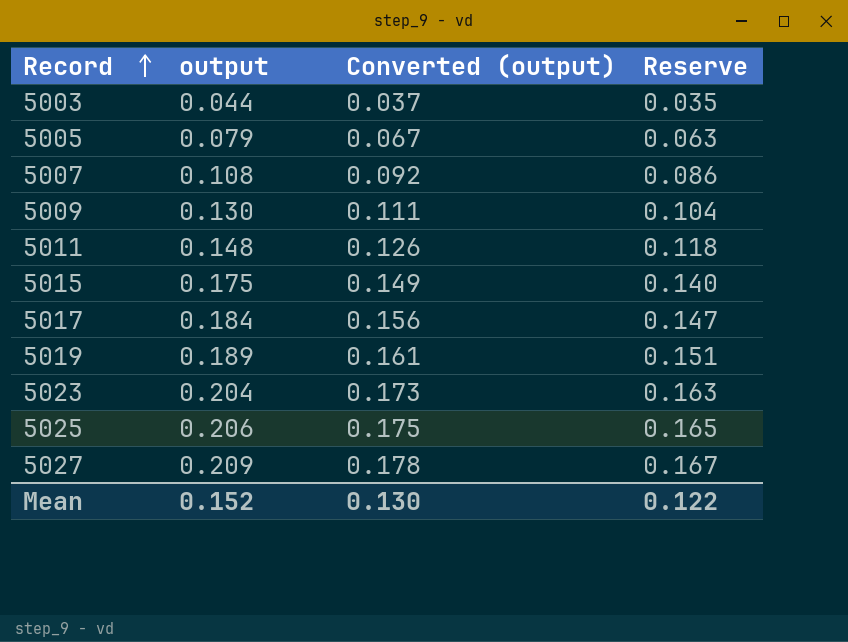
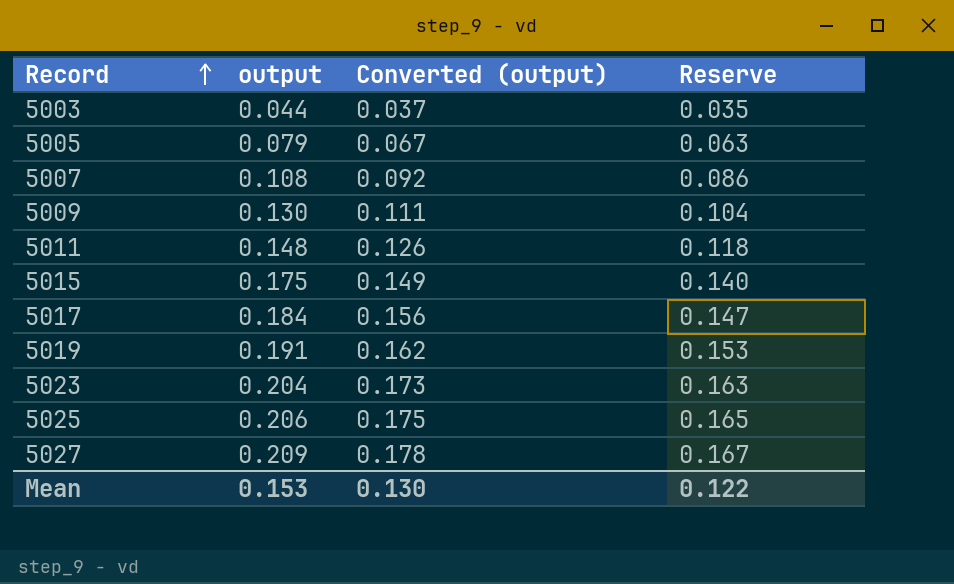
5019 | output: 0.189 -> 0.191
5019 | Converted (output): 0.161 -> 0.162
5019 | Reserve: 0.151 -> 0.153
Mean | output: 0.152 -> 0.153

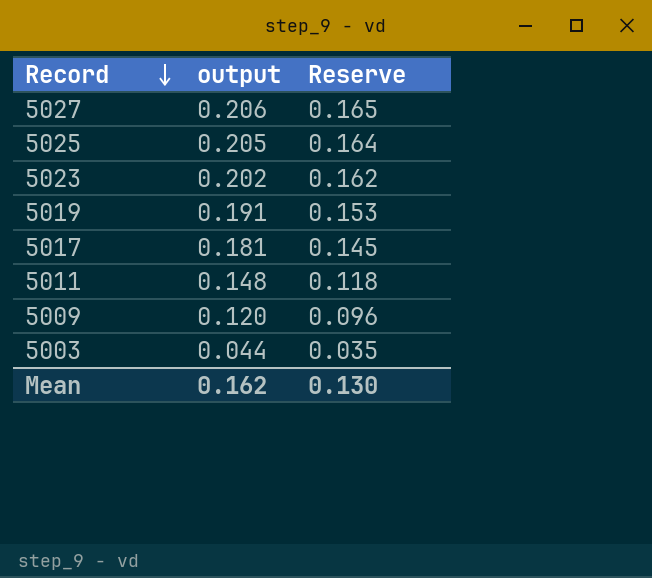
row order: Record ascending -> Record descending
column Converted (output) | formula: [output] * 0.85 -> none
row 5005: 0.079 | 0.067 | 0.063 -> none
row 5007: 0.108 | 0.092 | 0.086 -> none
row 5015: 0.175 | 0.149 | 0.140 -> none
5027 | output: 0.209 -> 0.206
5027 | Reserve: 0.167 -> 0.165
5025 | output: 0.206 -> 0.205
5025 | Reserve: 0.165 -> 0.164
5023 | output: 0.204 -> 0.202
5023 | Reserve: 0.163 -> 0.162
5017 | output: 0.184 -> 0.181
5017 | Reserve: 0.147 -> 0.145
5009 | output: 0.130 -> 0.120
5009 | Reserve: 0.104 -> 0.096
Mean | output: 0.153 -> 0.162
Mean | Reserve: 0.122 -> 0.130

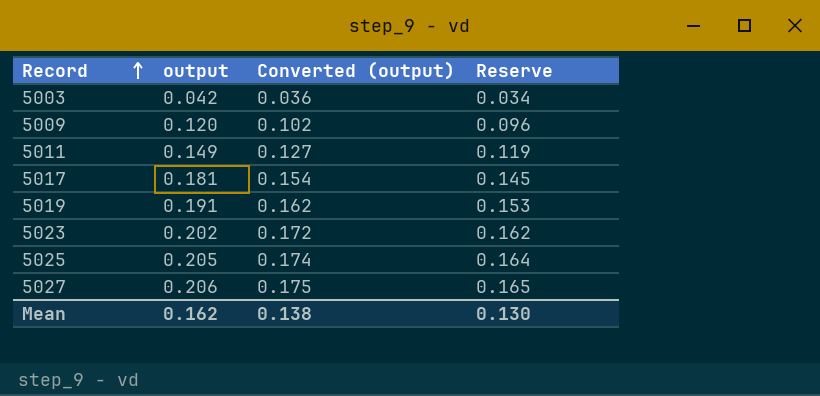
row order: Record descending -> Record ascending
column Converted (output) | formula: none -> [output] * 0.85
5003 | output: 0.044 -> 0.042
5003 | Reserve: 0.035 -> 0.034
5011 | output: 0.148 -> 0.149
5011 | Reserve: 0.118 -> 0.119

